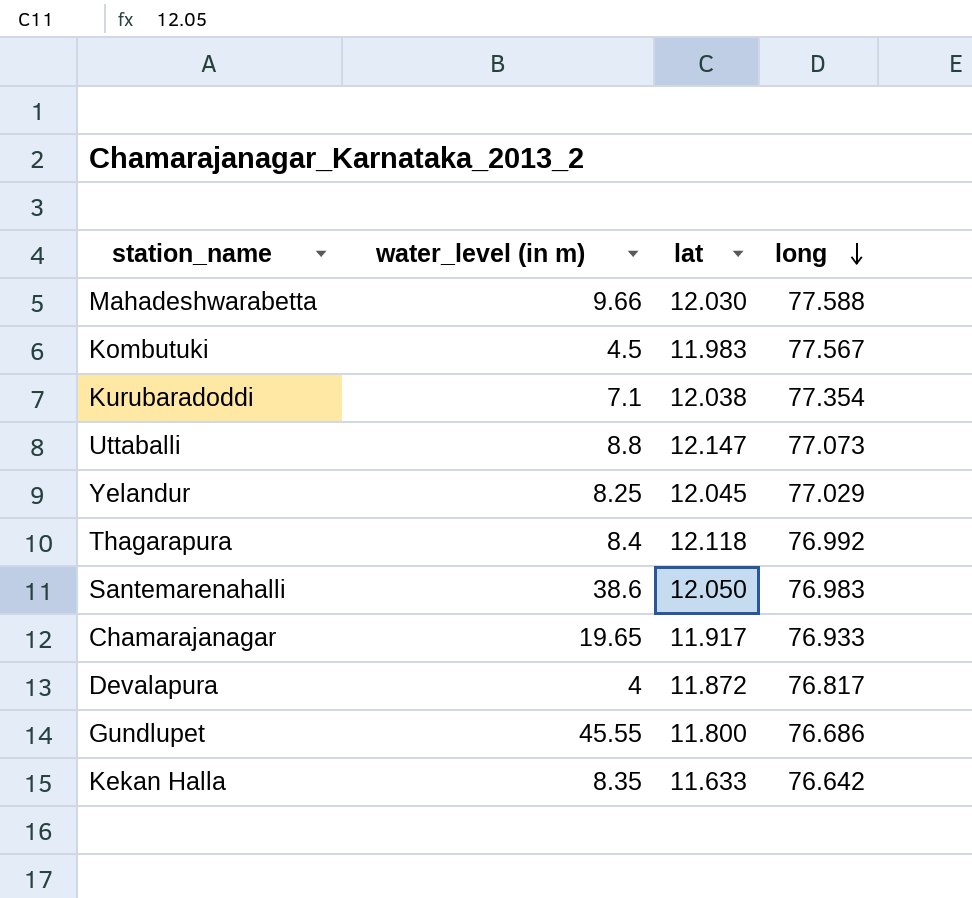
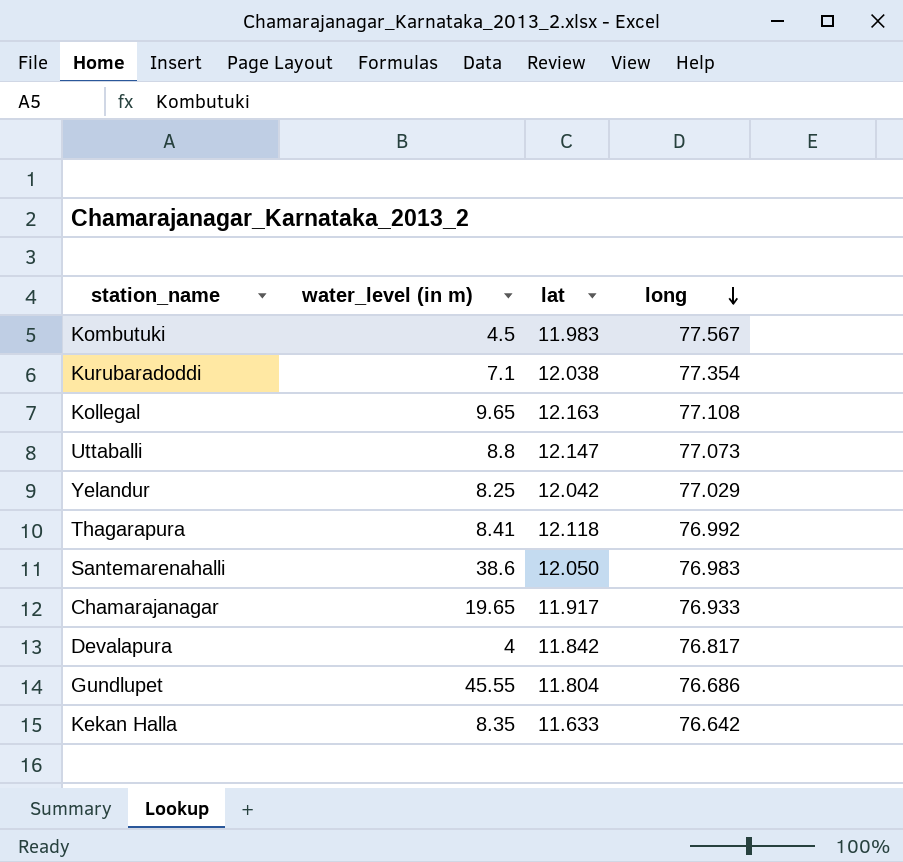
row Mahadeshwarabetta: 9.66 | 12.030 | 77.588 -> none
row Kollegal: none -> 9.65 | 12.163 | 77.108
Yelandur | lat: 12.045 -> 12.042
Thagarapura | water_level (in m): 8.4 -> 8.41
Devalapura | lat: 11.872 -> 11.842
Gundlupet | lat: 11.800 -> 11.804

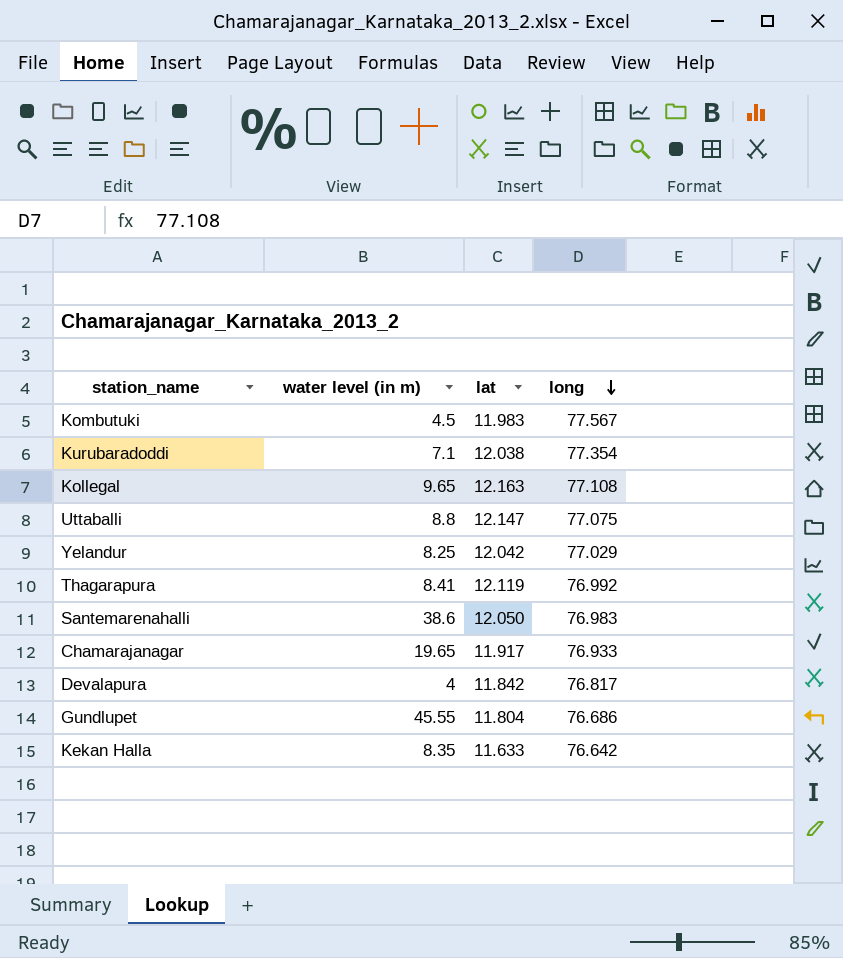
column name: water_level (in m) -> water level (in m)
Uttaballi | long: 77.073 -> 77.075
Thagarapura | lat: 12.118 -> 12.119

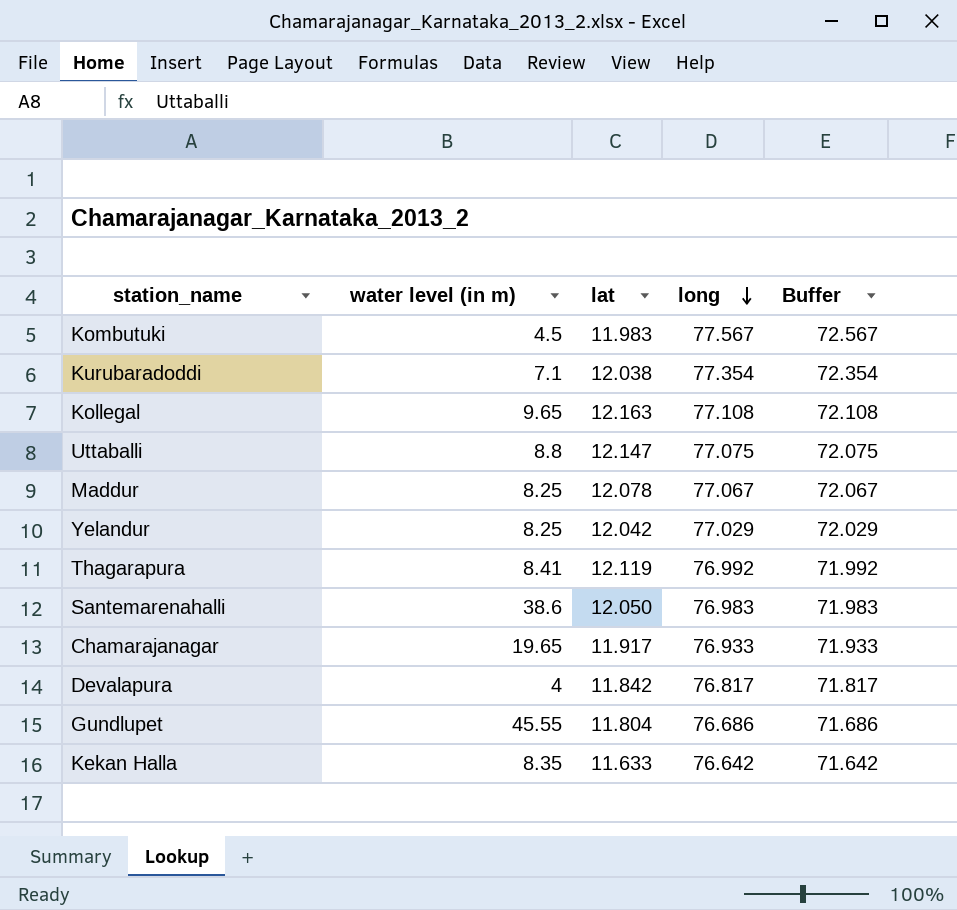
column Buffer | formula: none -> [long] - 5
row Maddur: none -> 8.25 | 12.078 | 77.067 | 72.067

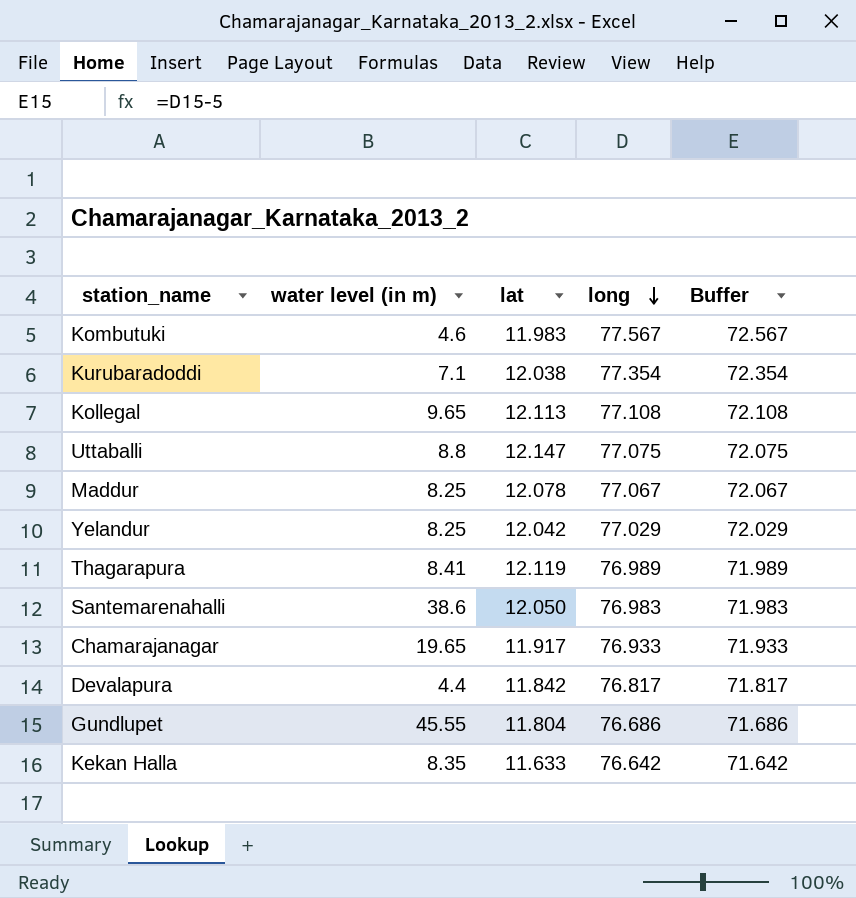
Kombutuki | water level (in m): 4.5 -> 4.6
Kollegal | lat: 12.163 -> 12.113
Thagarapura | long: 76.992 -> 76.989
Thagarapura | Buffer: 71.992 -> 71.989
Devalapura | water level (in m): 4 -> 4.4

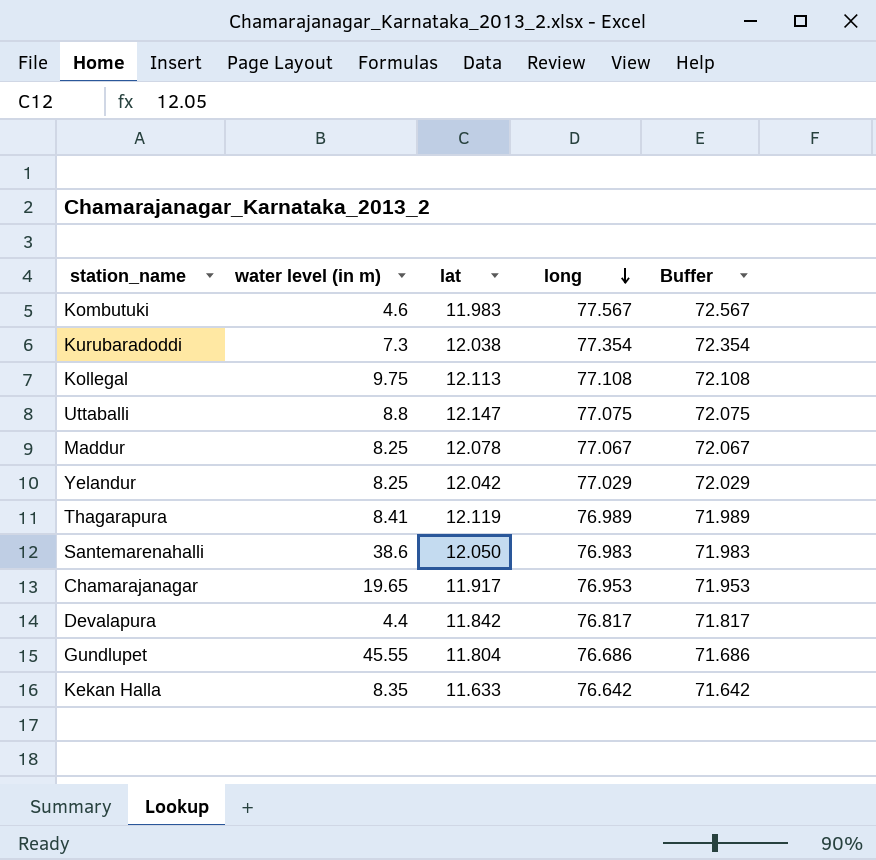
Kurubaradoddi | water level (in m): 7.1 -> 7.3
Kollegal | water level (in m): 9.65 -> 9.75
Chamarajanagar | long: 76.933 -> 76.953
Chamarajanagar | Buffer: 71.933 -> 71.953

